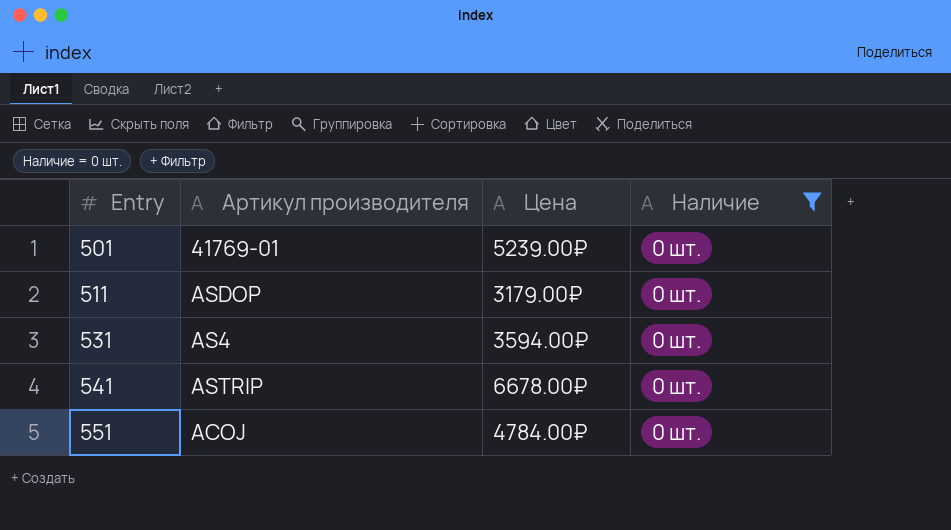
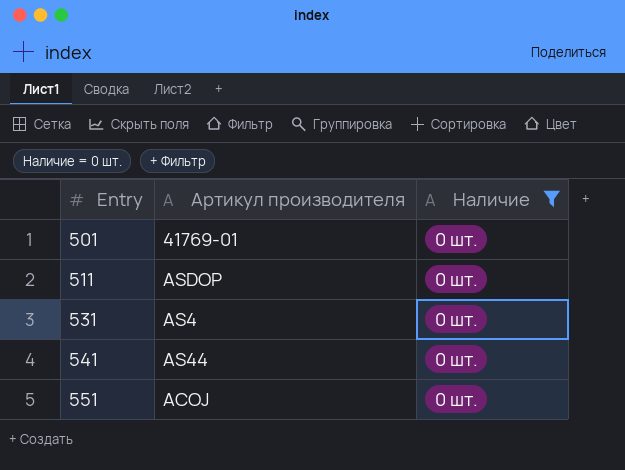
column Цена | position: 3 -> none
541 | Артикул производителя: ASTRIP -> AS44

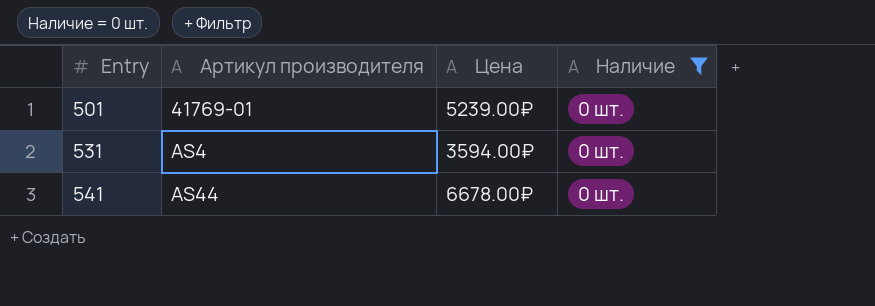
column Цена | position: none -> 3
row 511: ASDOP | 0 шт. -> none
row 551: ACOJ | 0 шт. -> none

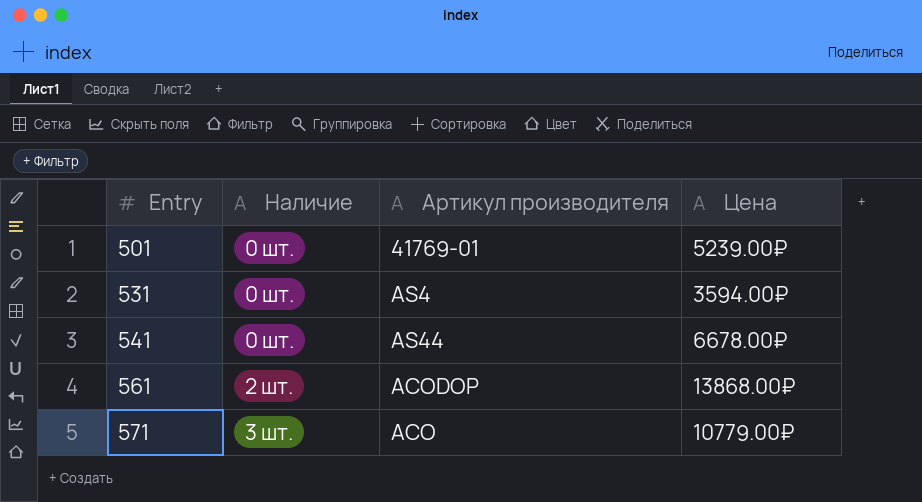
filter: Наличие = 0 шт. -> none
column Наличие | position: 4 -> 2

